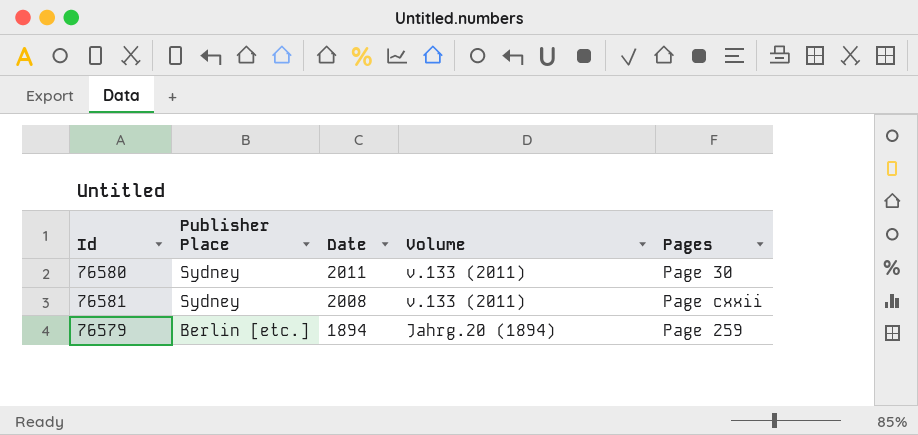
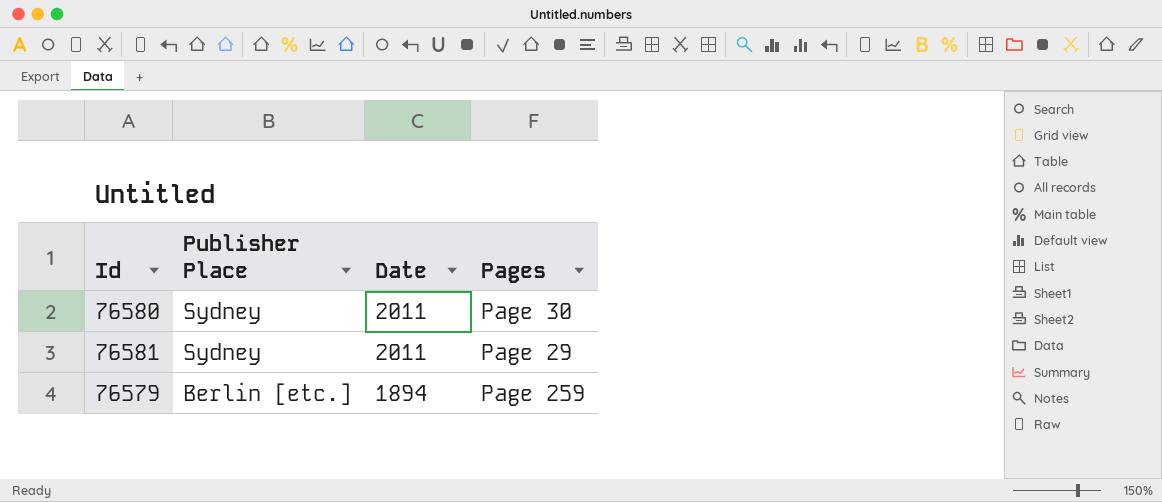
column Volume | position: 4 -> none
76581 | Date: 2008 -> 2011
76581 | Pages: Page cxxii -> Page 29

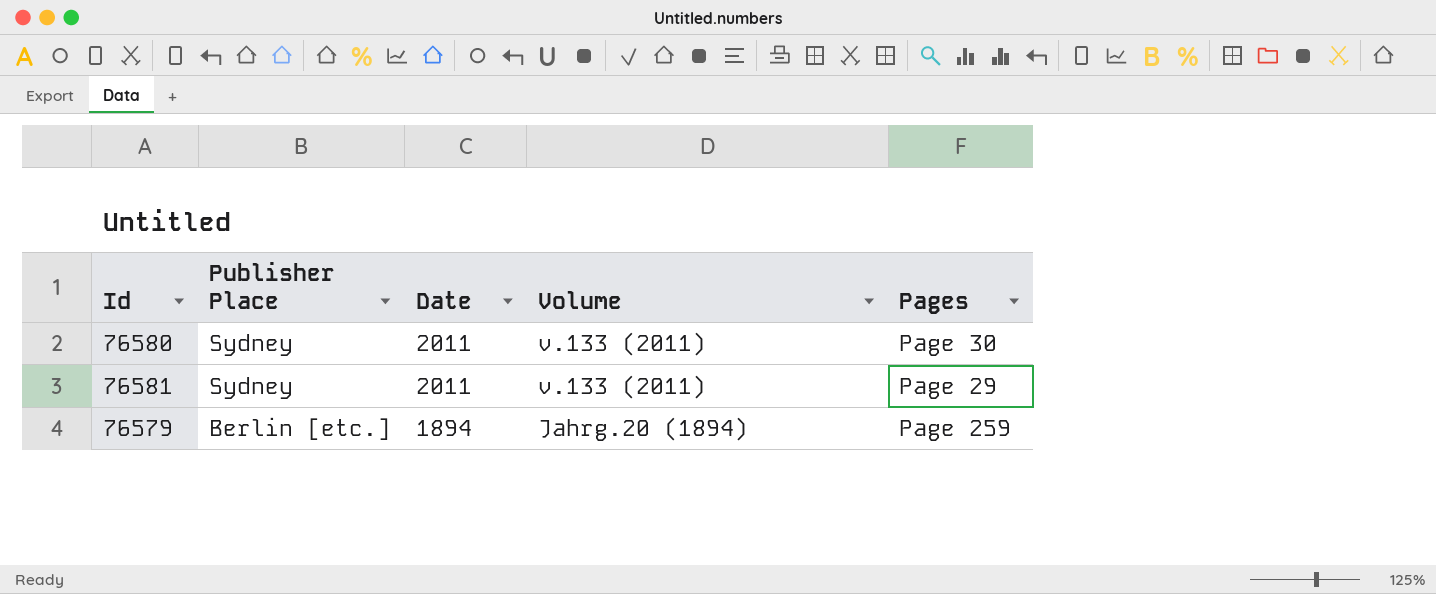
column Volume | position: none -> 4

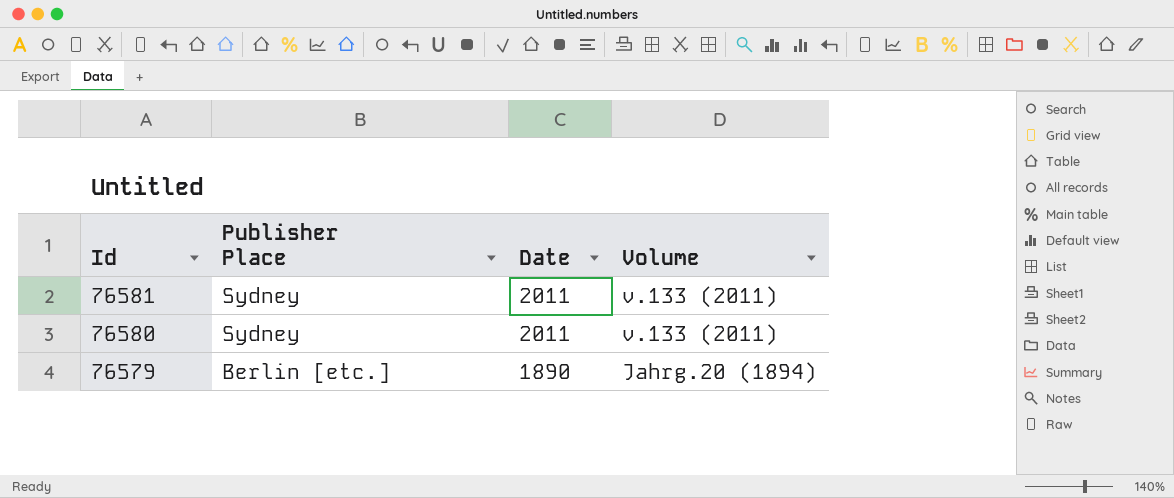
row order: Publisher Place descending -> Id descending
column Pages | position: 5 -> none
76579 | Date: 1894 -> 1890

